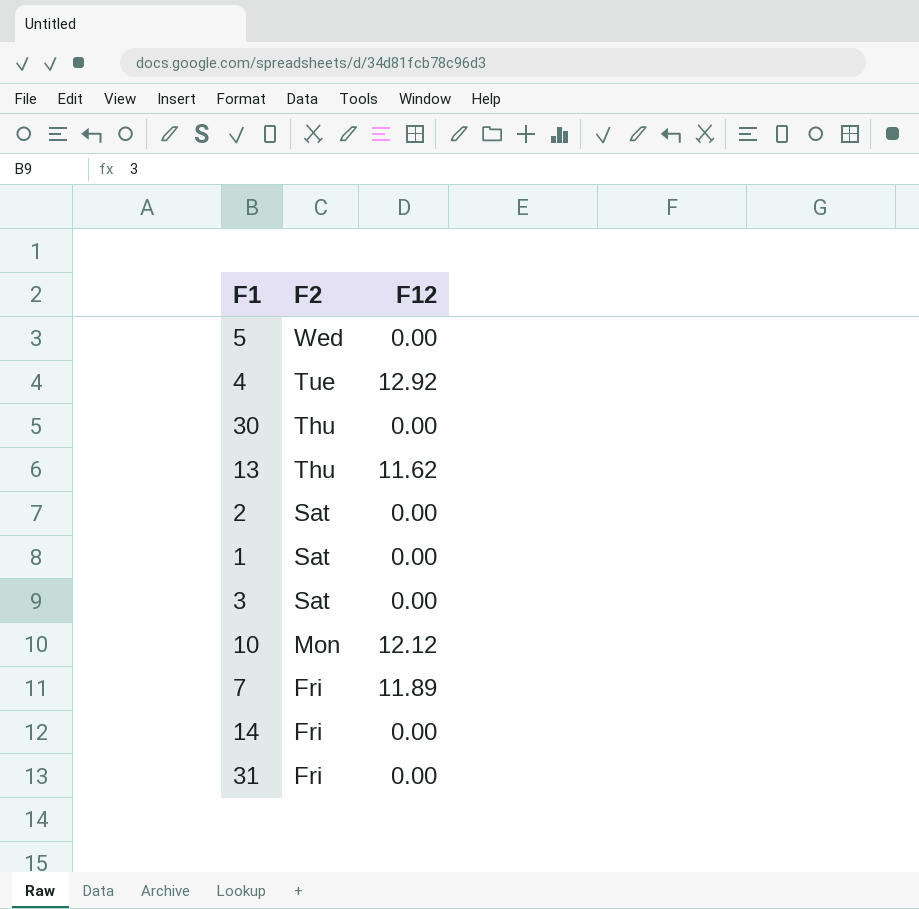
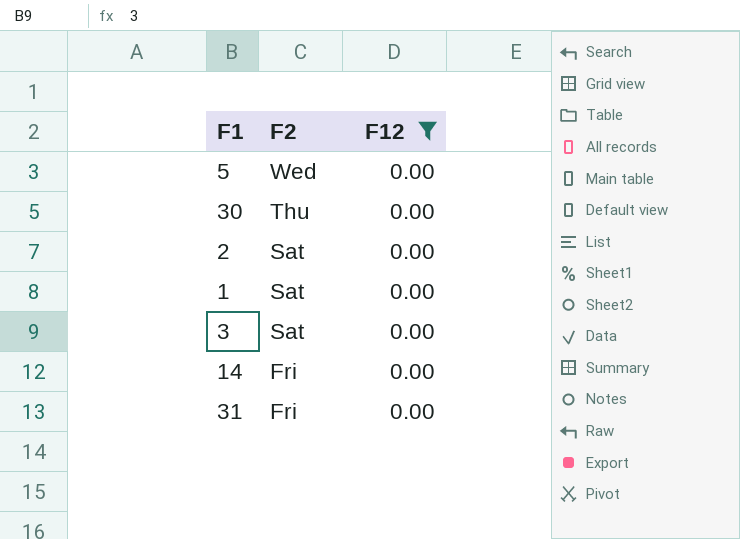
filter: none -> F12 = 0.00

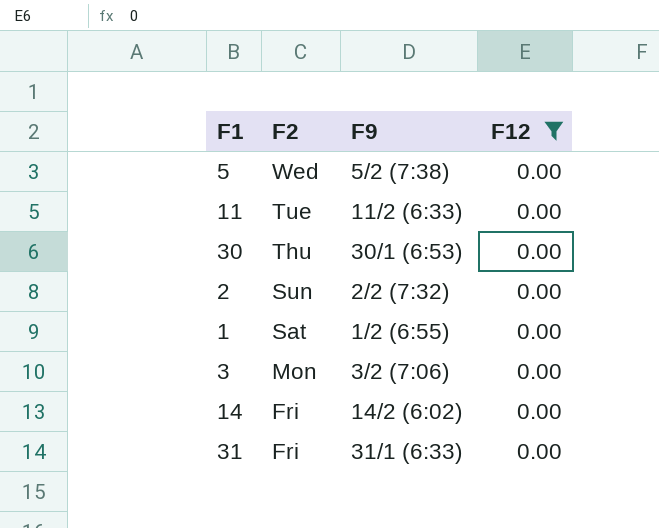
column F9 | position: none -> 3
row 11: none -> Tue | 11/2 (6:33) | 0.00
2 | F2: Sat -> Sun
3 | F2: Sat -> Mon

